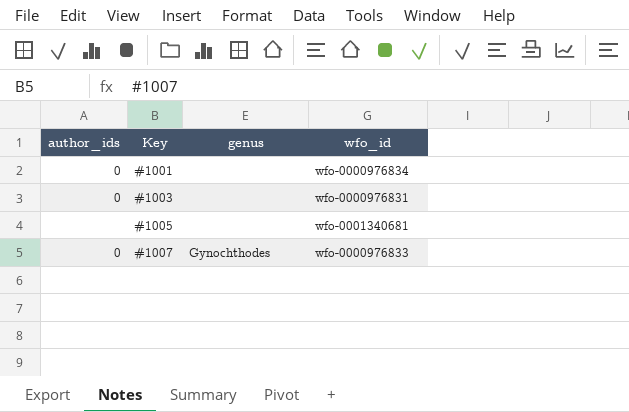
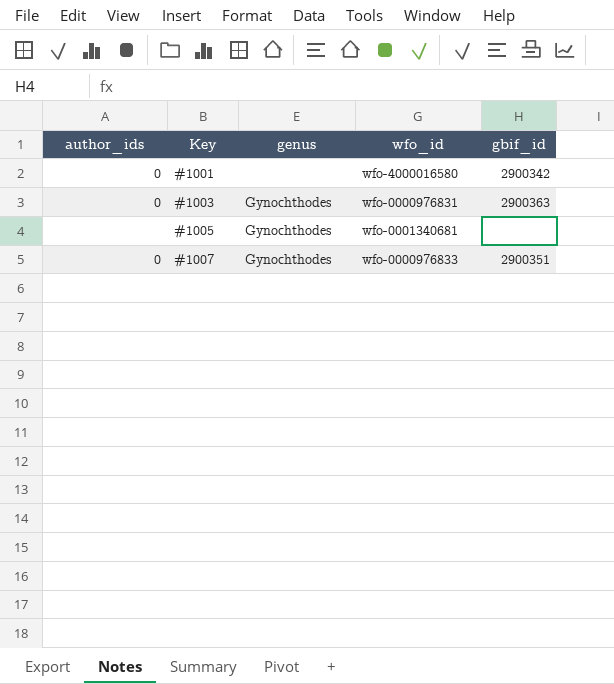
column gbif_id | position: none -> 5
#1001 | wfo_id: wfo-0000976834 -> wfo-4000016580
#1003 | genus: none -> Gynochthodes
#1005 | genus: none -> Gynochthodes

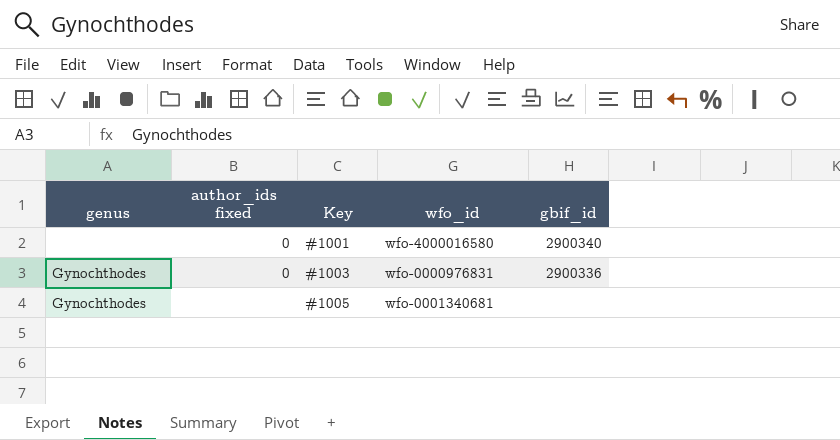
column genus | position: 3 -> 1
column name: author_ids -> author_ids fixed
row #1007: 0 | Gynochthodes | wfo-0000976833 | 2900351 -> none
#1001 | gbif_id: 2900342 -> 2900340
#1003 | gbif_id: 2900363 -> 2900336

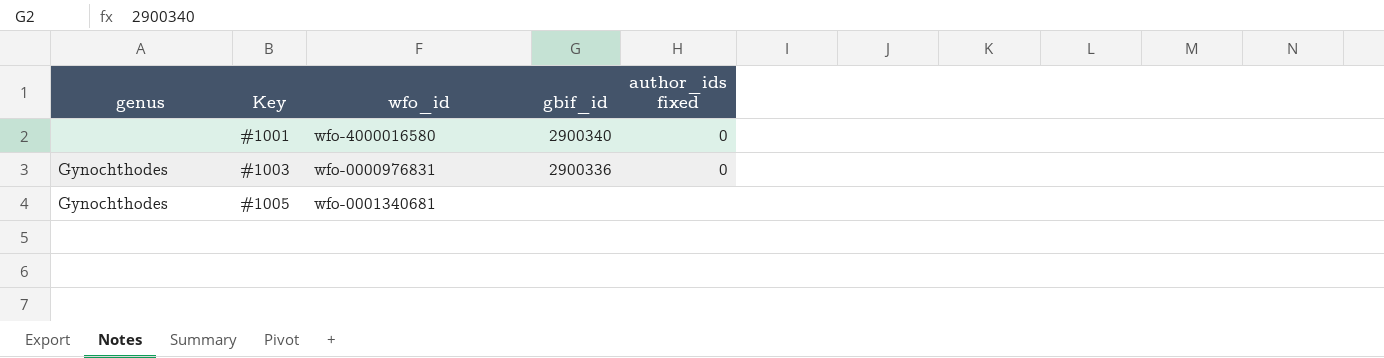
column author_ids fixed | position: 2 -> 5

